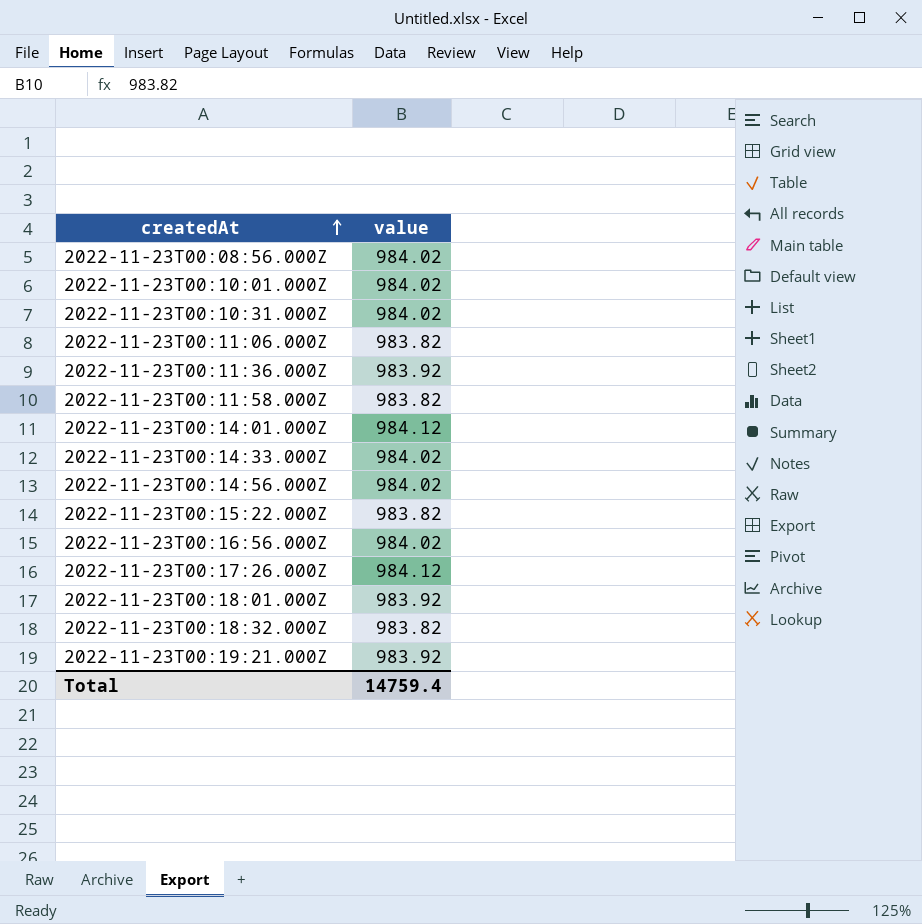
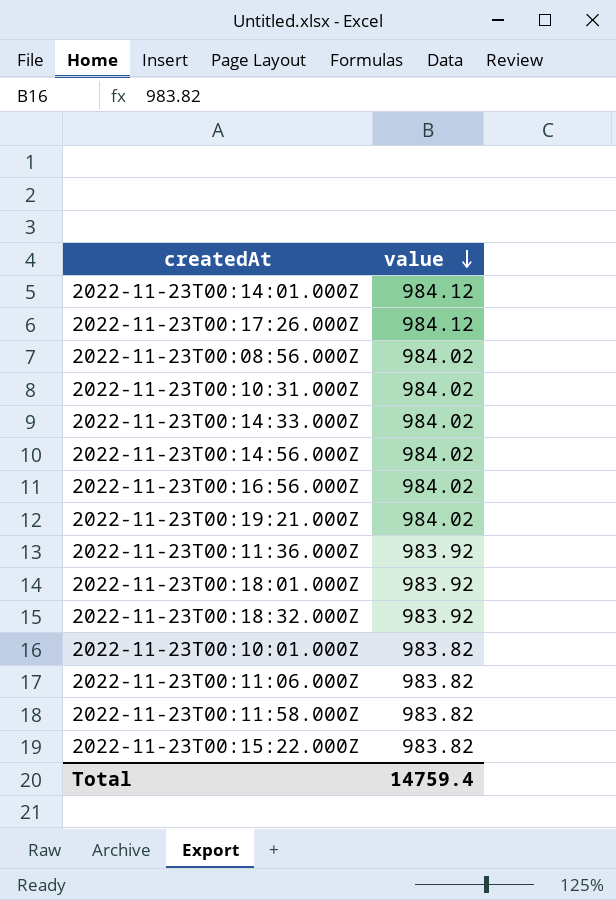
row order: createdAt ascending -> value descending
2022-11-23T00:19:21.000Z | value: 983.92 -> 984.02
2022-11-23T00:18:32.000Z | value: 983.82 -> 983.92
2022-11-23T00:10:01.000Z | value: 984.02 -> 983.82

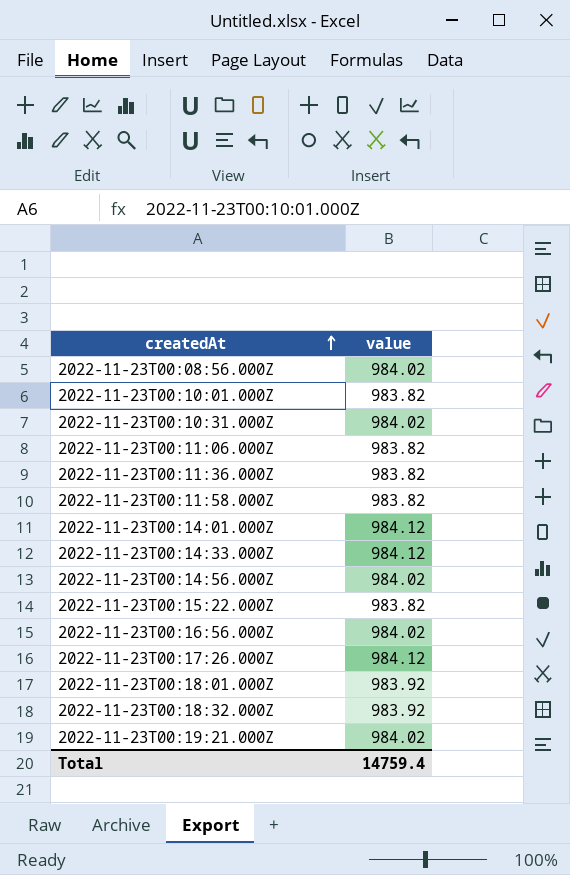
row order: value descending -> createdAt ascending
2022-11-23T00:11:36.000Z | value: 983.92 -> 983.82
2022-11-23T00:14:33.000Z | value: 984.02 -> 984.12

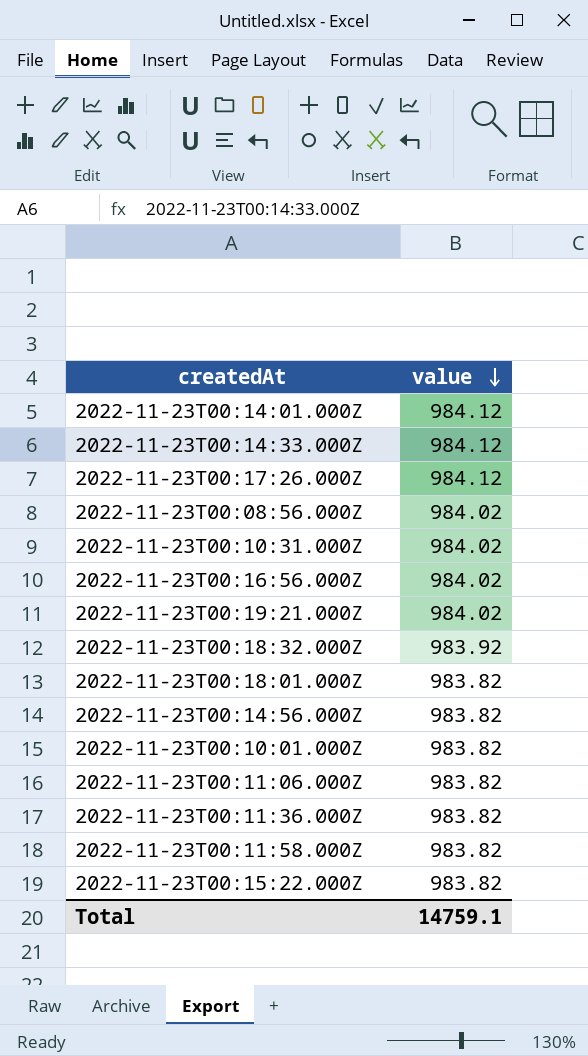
row order: createdAt ascending -> value descending
2022-11-23T00:18:01.000Z | value: 983.92 -> 983.82
2022-11-23T00:14:56.000Z | value: 984.02 -> 983.82
Total | value: 14759.4 -> 14759.1

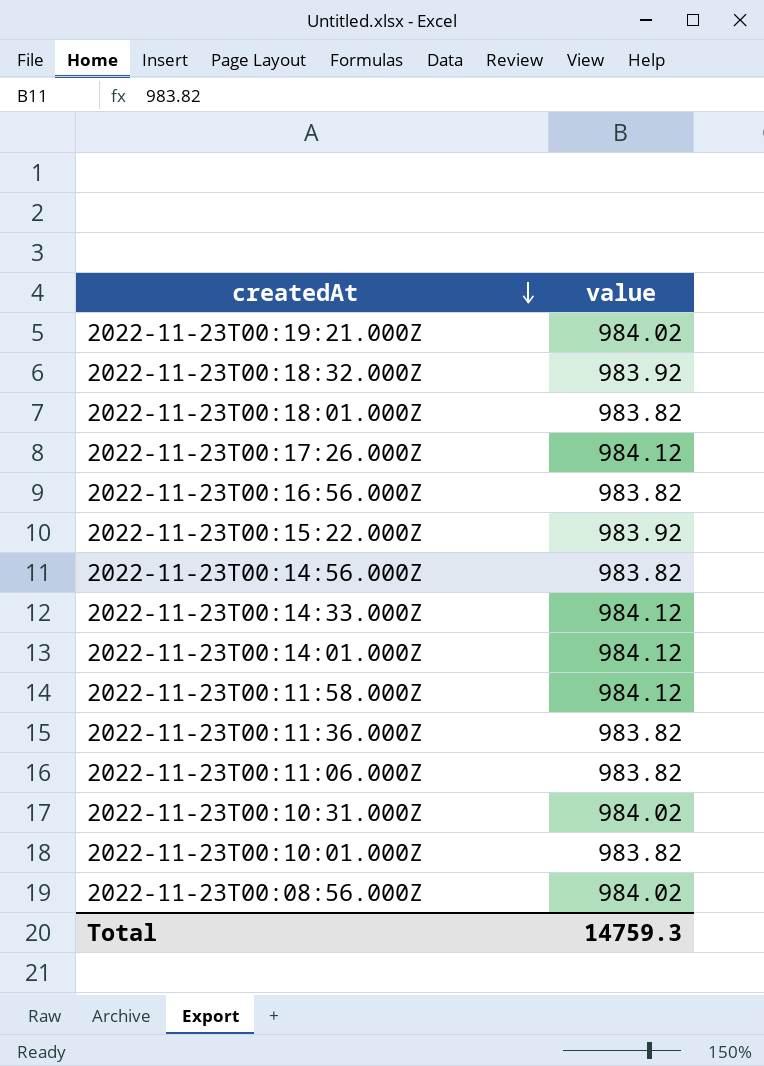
row order: value descending -> createdAt descending
2022-11-23T00:16:56.000Z | value: 984.02 -> 983.82
2022-11-23T00:15:22.000Z | value: 983.82 -> 983.92
2022-11-23T00:11:58.000Z | value: 983.82 -> 984.12
Total | value: 14759.1 -> 14759.3

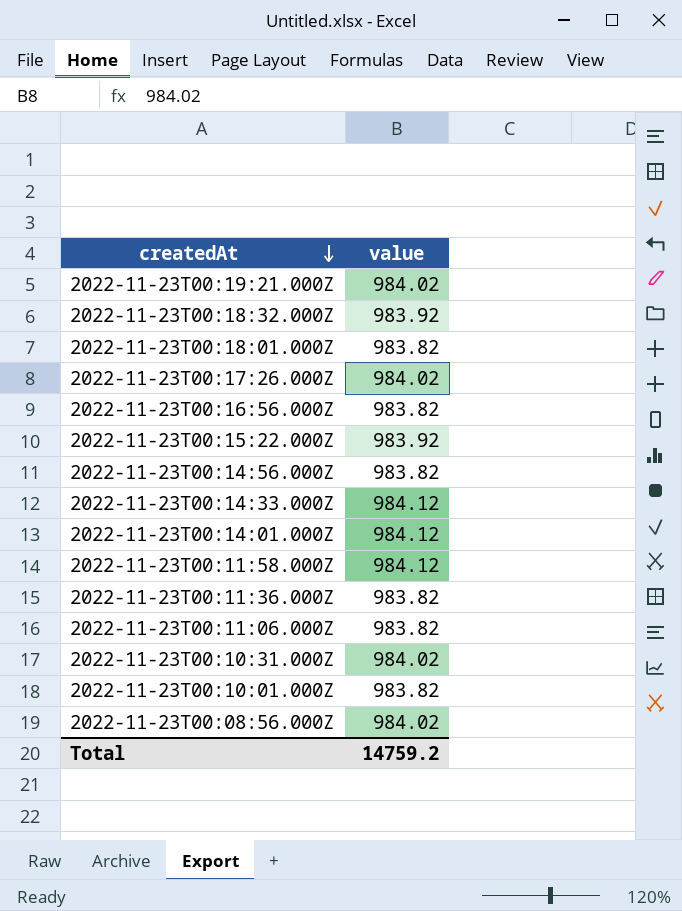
2022-11-23T00:17:26.000Z | value: 984.12 -> 984.02
Total | value: 14759.3 -> 14759.2

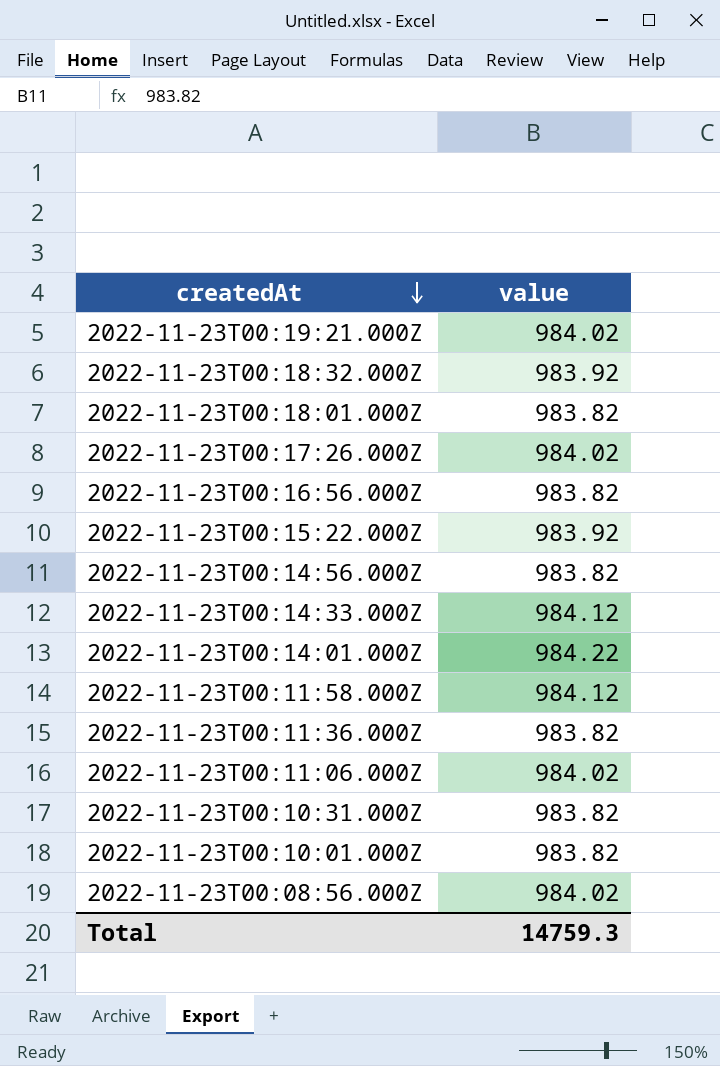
2022-11-23T00:14:01.000Z | value: 984.12 -> 984.22
2022-11-23T00:11:06.000Z | value: 983.82 -> 984.02
2022-11-23T00:10:31.000Z | value: 984.02 -> 983.82
Total | value: 14759.2 -> 14759.3

